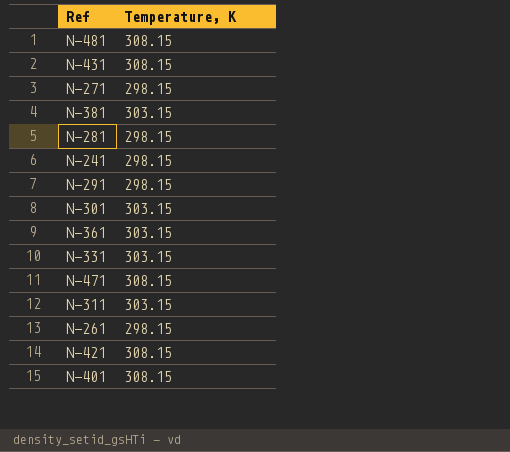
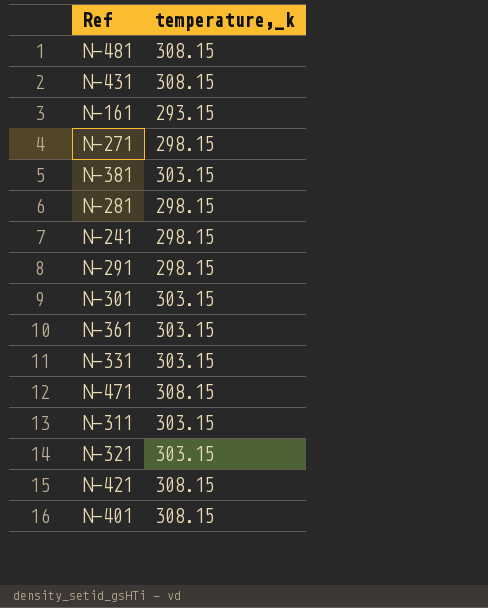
column name: Temperature, K -> temperature,_k
row N-261: 298.15 -> none
row N-161: none -> 293.15
row N-321: none -> 303.15

